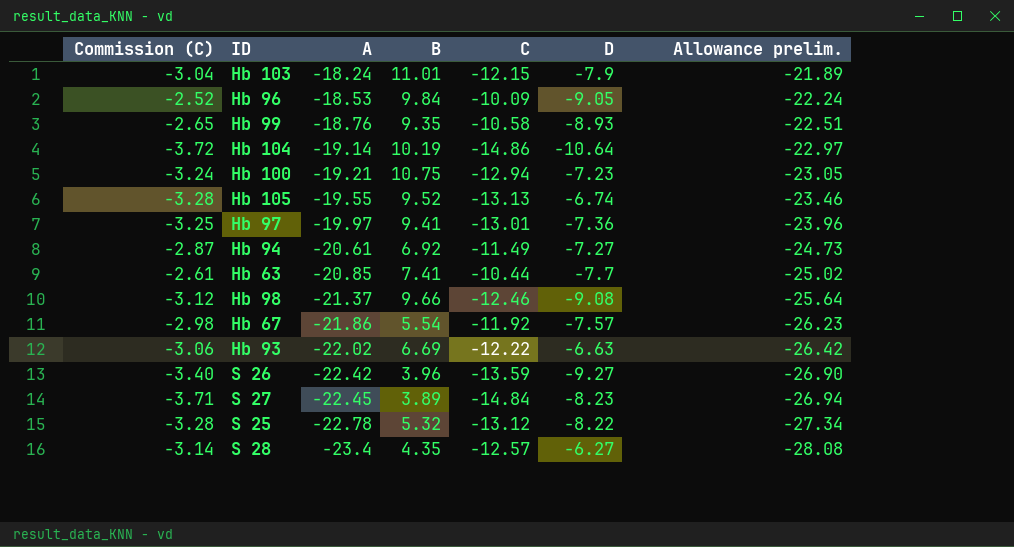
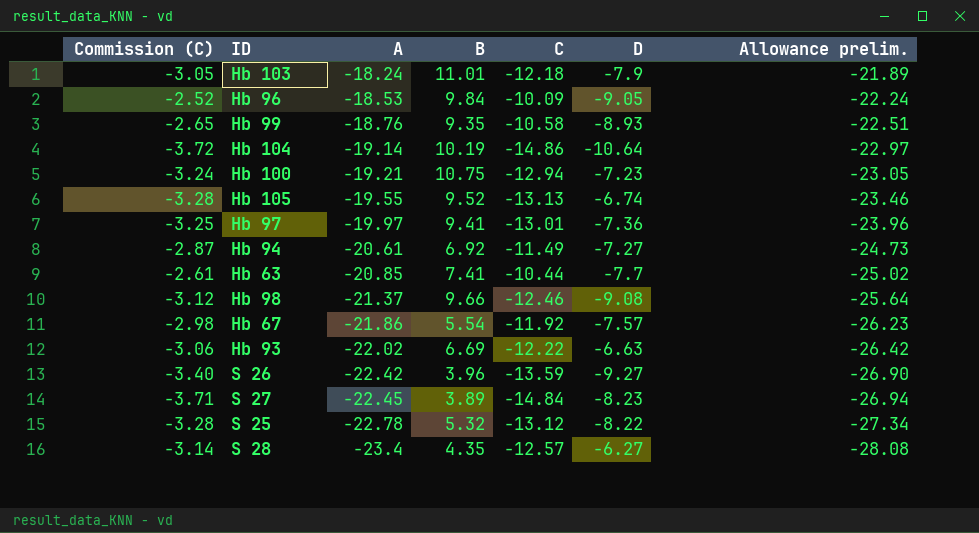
Hb 103 | Commission (C): -3.04 -> -3.05
Hb 103 | C: -12.15 -> -12.18

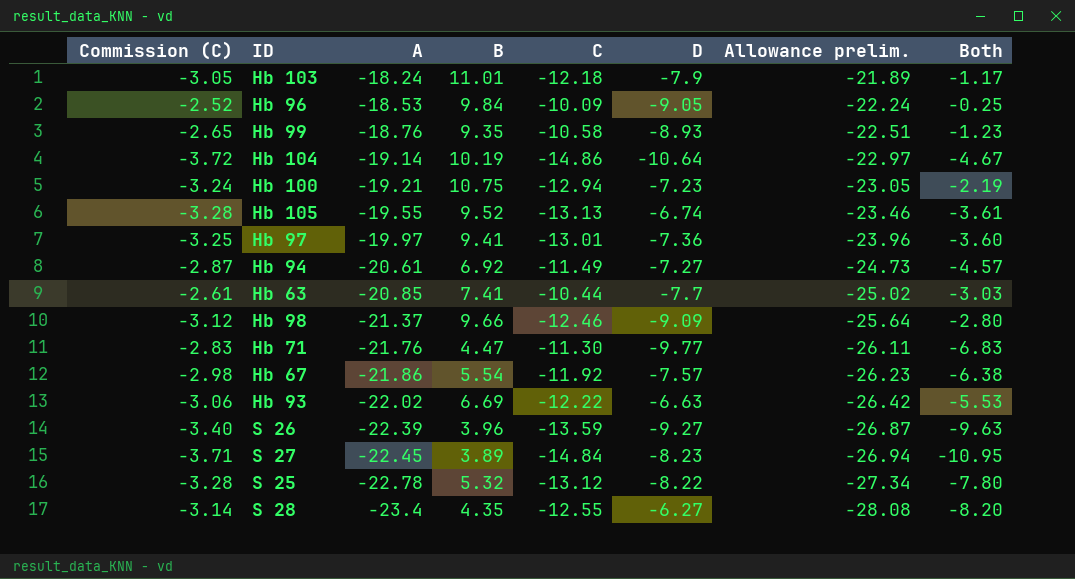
column Both | formula: none -> [B] + [C]
Hb 98 | D: -9.08 -> -9.09
row Hb 71: none -> -2.83 | -21.76 | 4.47 | -11.30 | -9.77 | -26.11 | -6.83
S 26 | A: -22.42 -> -22.39
S 26 | Allowance prelim.: -26.90 -> -26.87
S 28 | C: -12.57 -> -12.55

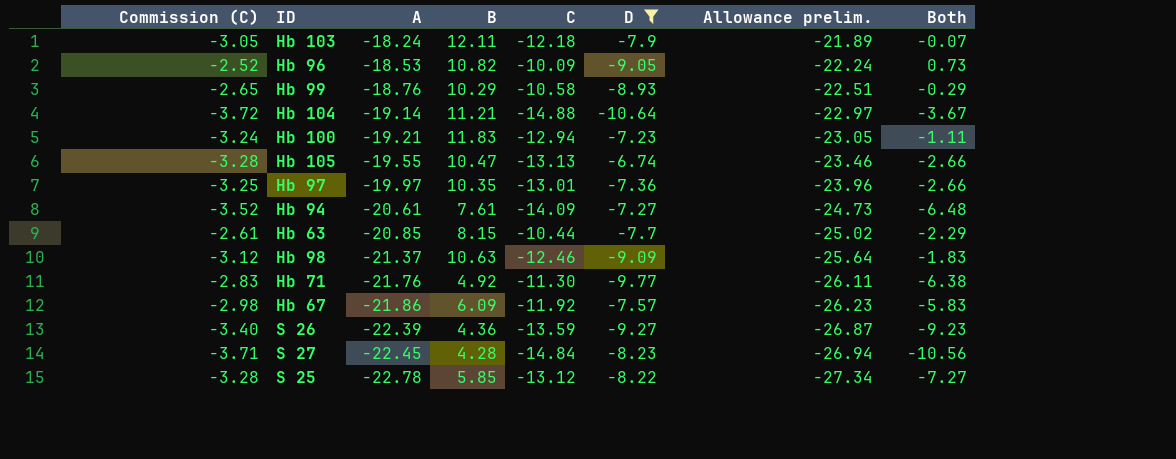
filter: none -> D <= -6.74
Hb 103 | B: 11.01 -> 12.11
Hb 103 | Both: -1.17 -> -0.07
Hb 96 | B: 9.84 -> 10.82
Hb 96 | Both: -0.25 -> 0.73
Hb 99 | B: 9.35 -> 10.29
Hb 99 | Both: -1.23 -> -0.29
Hb 104 | B: 10.19 -> 11.21
Hb 104 | C: -14.86 -> -14.88
Hb 104 | Both: -4.67 -> -3.67
Hb 100 | B: 10.75 -> 11.83
Hb 100 | Both: -2.19 -> -1.11
Hb 105 | B: 9.52 -> 10.47
Hb 105 | Both: -3.61 -> -2.66
Hb 97 | B: 9.41 -> 10.35
Hb 97 | Both: -3.60 -> -2.66
Hb 94 | Commission (C): -2.87 -> -3.52
Hb 94 | B: 6.92 -> 7.61
Hb 94 | C: -11.49 -> -14.09
Hb 94 | Both: -4.57 -> -6.48
Hb 63 | B: 7.41 -> 8.15
Hb 63 | Both: -3.03 -> -2.29
Hb 98 | B: 9.66 -> 10.63
Hb 98 | Both: -2.80 -> -1.83
Hb 71 | B: 4.47 -> 4.92
Hb 71 | Both: -6.83 -> -6.38
Hb 67 | B: 5.54 -> 6.09
Hb 67 | Both: -6.38 -> -5.83
S 26 | B: 3.96 -> 4.36
S 26 | Both: -9.63 -> -9.23
S 27 | B: 3.89 -> 4.28
S 27 | Both: -10.95 -> -10.56
S 25 | B: 5.32 -> 5.85
S 25 | Both: -7.80 -> -7.27

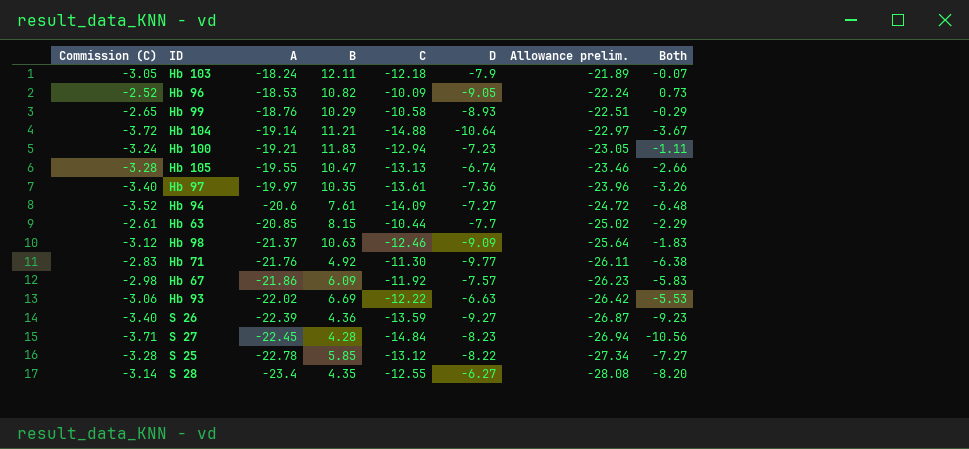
filter: D <= -6.74 -> none
Hb 97 | Commission (C): -3.25 -> -3.40
Hb 97 | C: -13.01 -> -13.61
Hb 97 | Both: -2.66 -> -3.26
Hb 94 | A: -20.61 -> -20.6
Hb 94 | Allowance prelim.: -24.73 -> -24.72

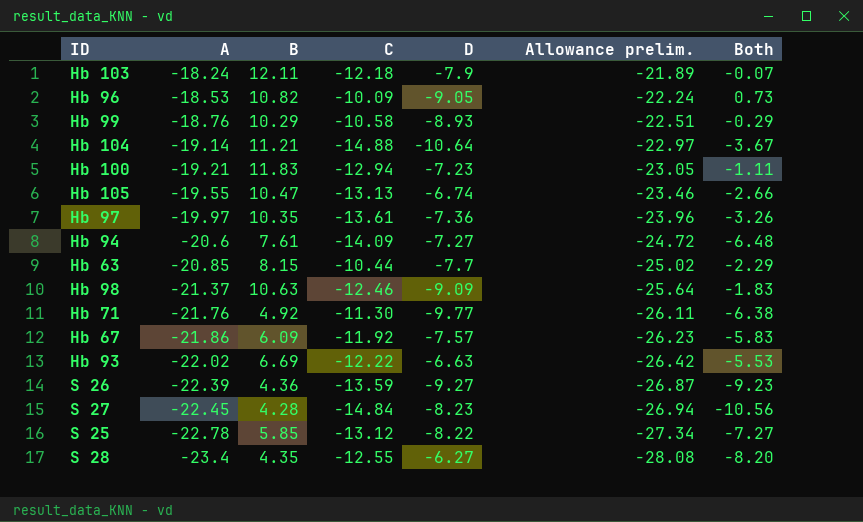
column Commission (C) | formula: [C] * 0.25 -> none

